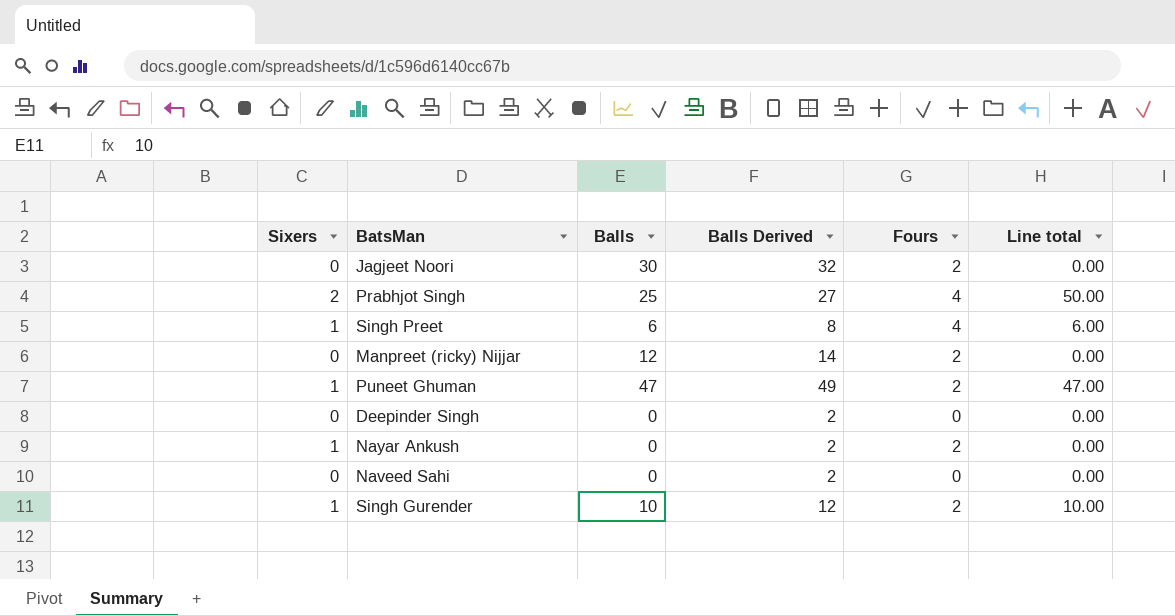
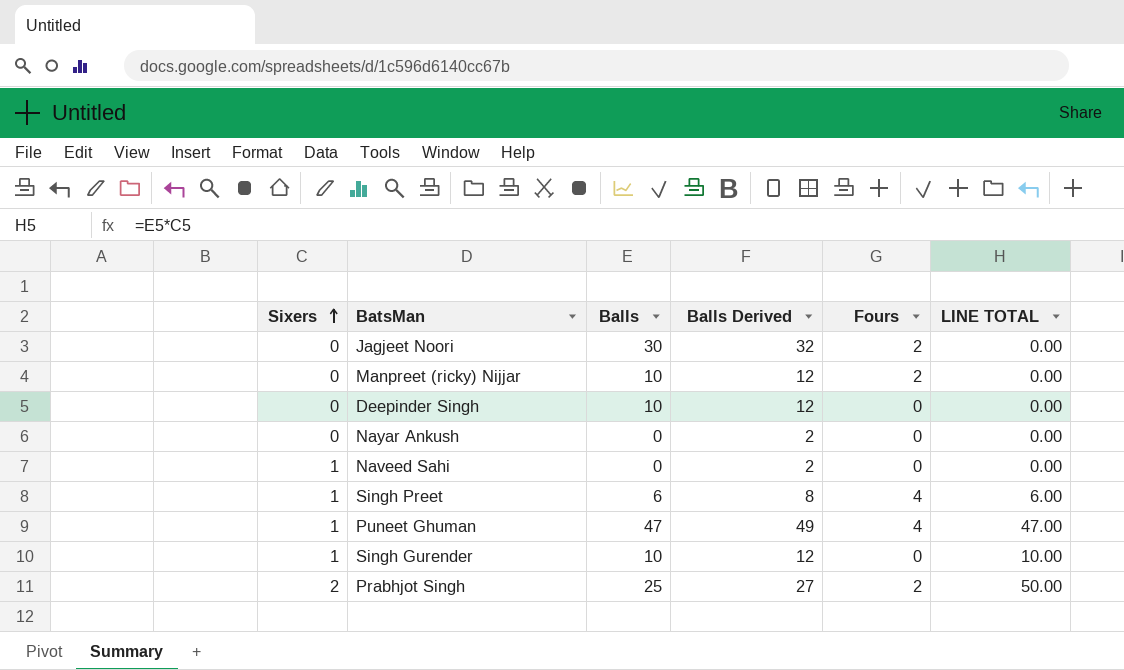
row order: none -> Sixers ascending
column name: Line total -> LINE TOTAL
Manpreet (ricky) Nijjar | Balls: 12 -> 10
Manpreet (ricky) Nijjar | Balls Derived: 14 -> 12
Deepinder Singh | Balls: 0 -> 10
Deepinder Singh | Balls Derived: 2 -> 12
Nayar Ankush | Sixers: 1 -> 0
Nayar Ankush | Fours: 2 -> 0
Naveed Sahi | Sixers: 0 -> 1
Puneet Ghuman | Fours: 2 -> 4
Singh Gurender | Fours: 2 -> 0
Prabhjot Singh | Fours: 4 -> 2

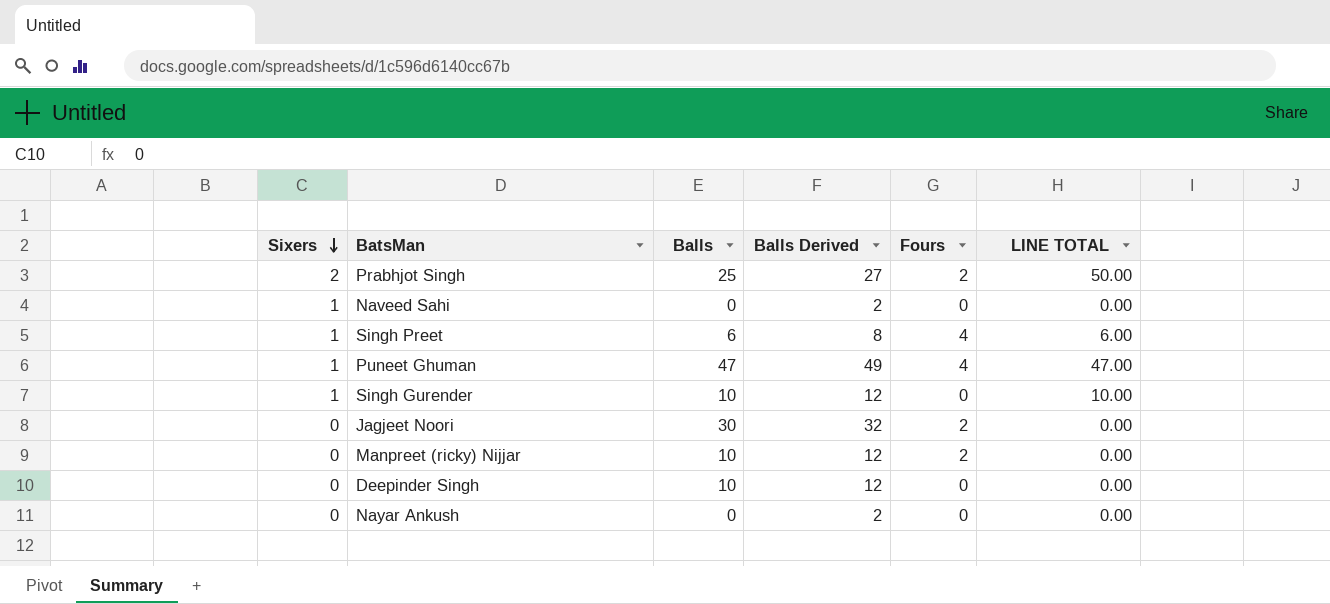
row order: Sixers ascending -> Sixers descending

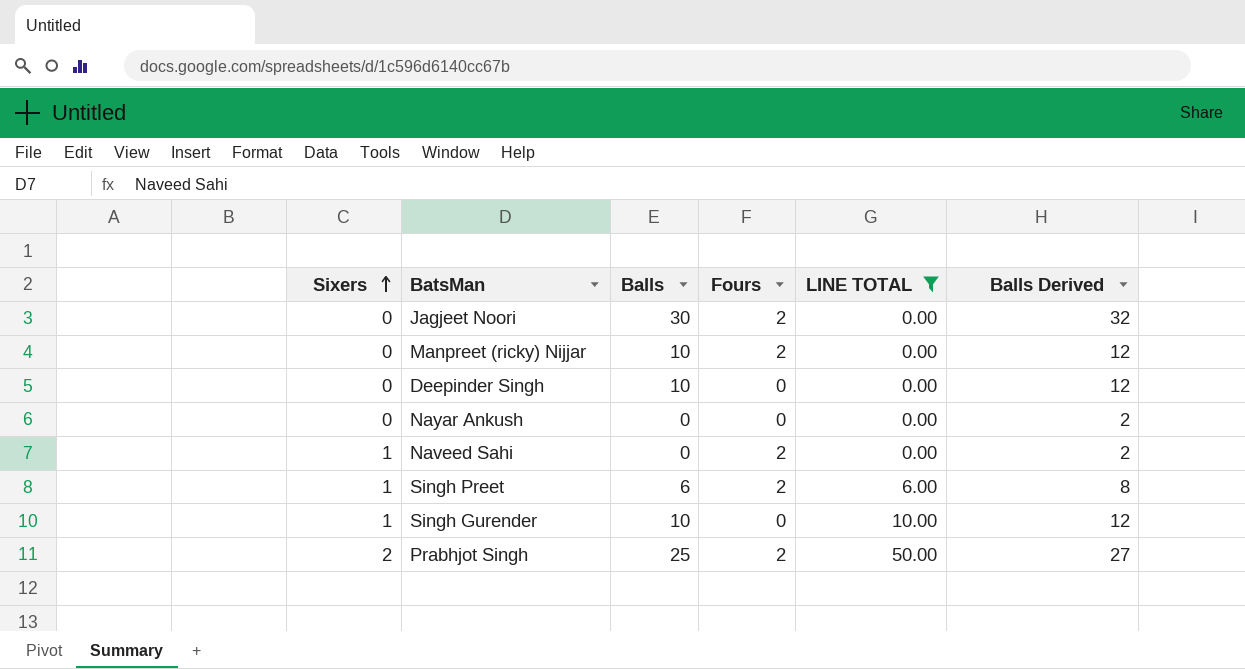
filter: none -> LINE TOTAL != 47.00
row order: Sixers descending -> Sixers ascending
column Balls Derived | position: 4 -> 6
Naveed Sahi | Fours: 0 -> 2
Singh Preet | Fours: 4 -> 2

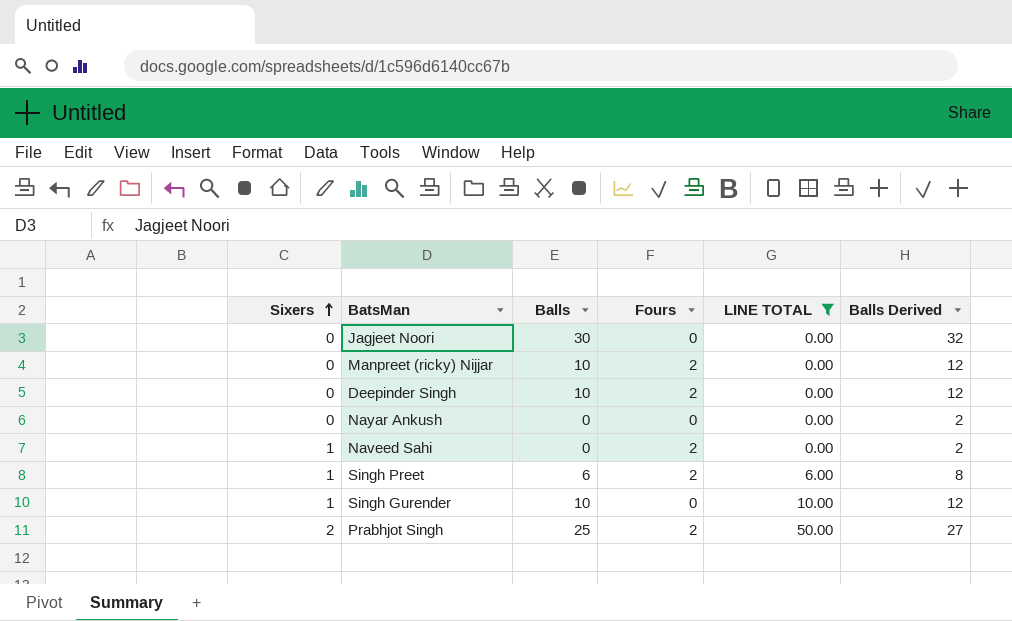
Jagjeet Noori | Fours: 2 -> 0
Deepinder Singh | Fours: 0 -> 2

